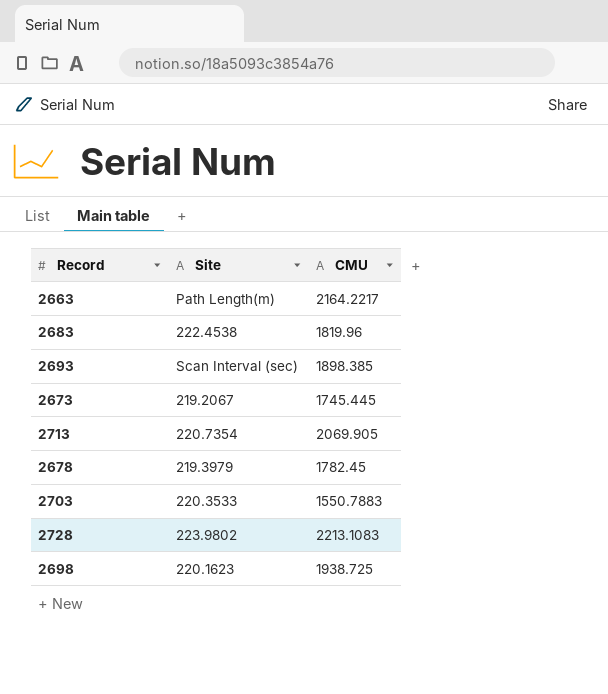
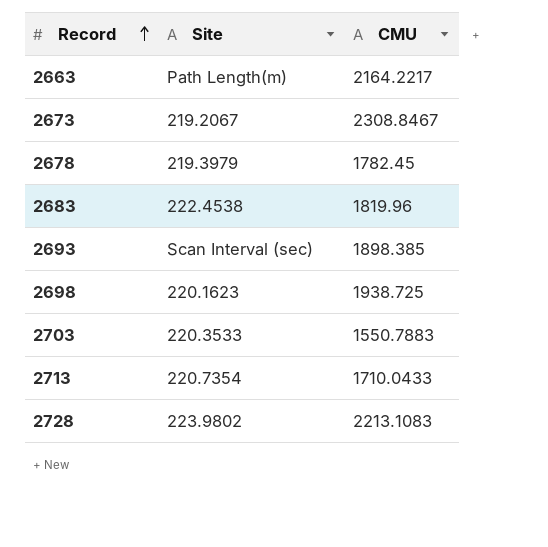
row order: none -> Record ascending
2673 | CMU: 1745.445 -> 2308.8467
2713 | CMU: 2069.905 -> 1710.0433

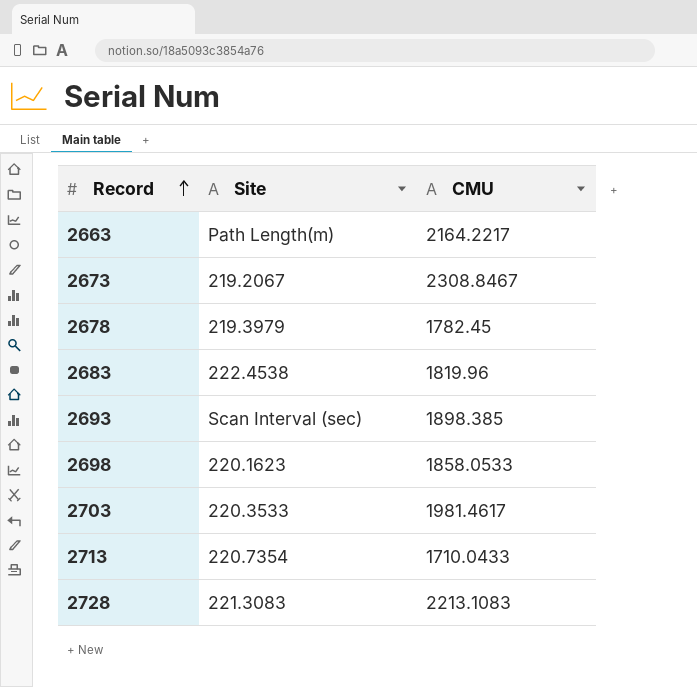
2698 | CMU: 1938.725 -> 1858.0533
2703 | CMU: 1550.7883 -> 1981.4617
2728 | Site: 223.9802 -> 221.3083

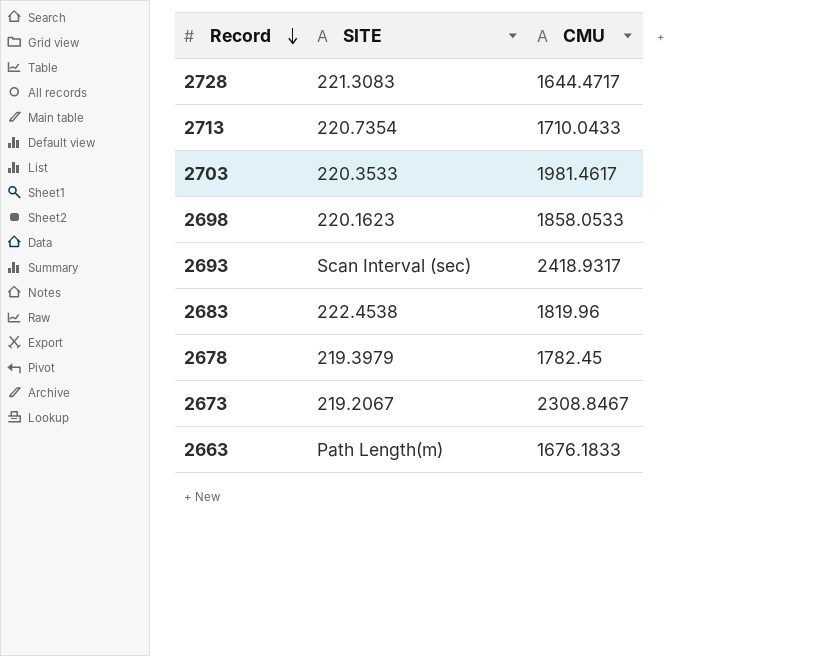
row order: Record ascending -> Record descending
column name: Site -> SITE
2728 | CMU: 2213.1083 -> 1644.4717
2693 | CMU: 1898.385 -> 2418.9317
2663 | CMU: 2164.2217 -> 1676.1833

